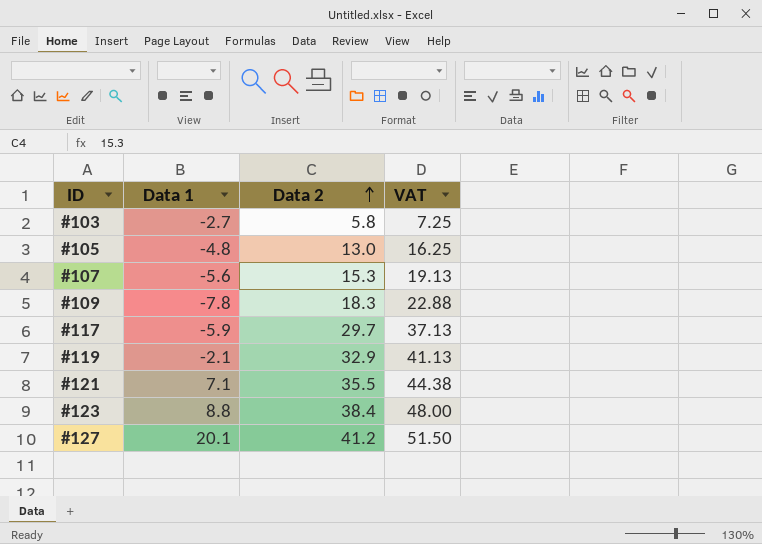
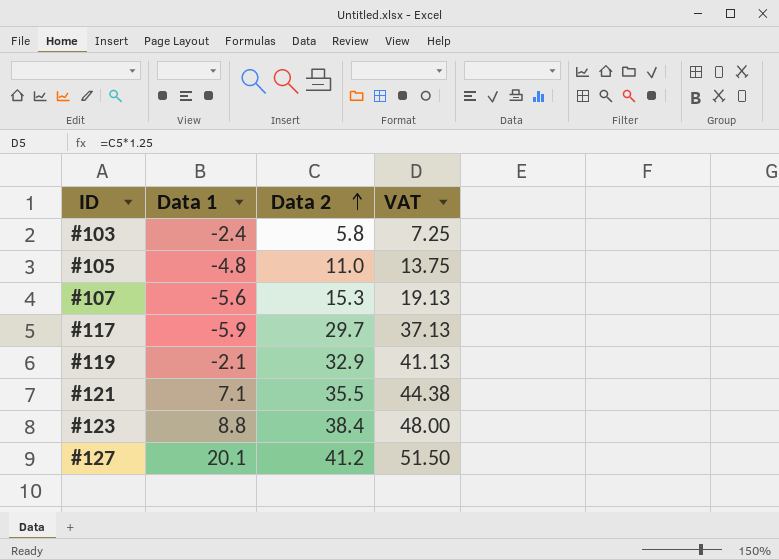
row #109: -7.8 | 18.3 | 22.88 -> none
#103 | Data 1: -2.7 -> -2.4
#105 | Data 2: 13.0 -> 11.0
#105 | VAT: 16.25 -> 13.75

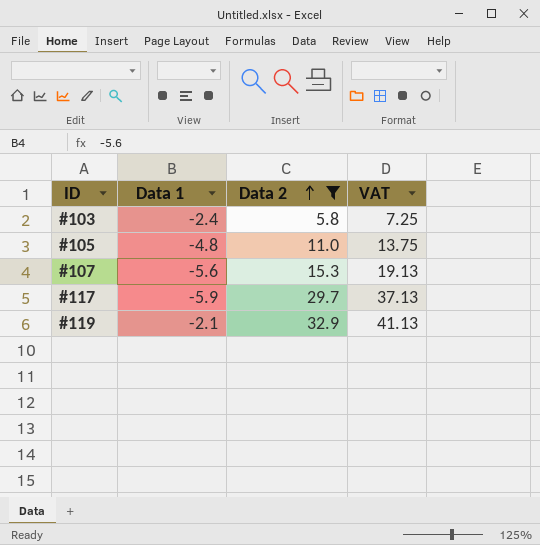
filter: none -> Data 2 <= 32.9

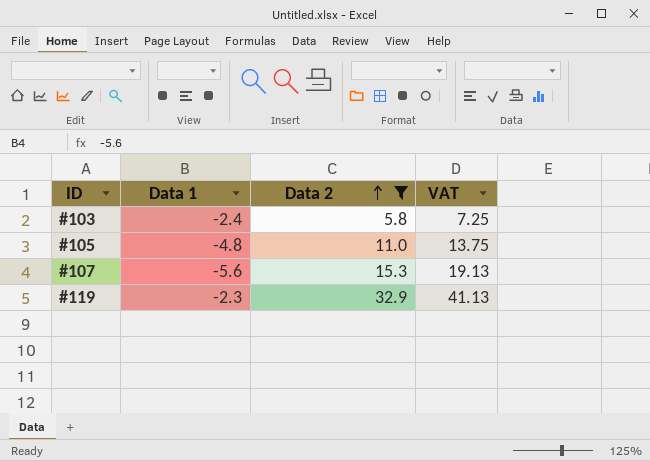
row #117: -5.9 | 29.7 | 37.13 -> none
#119 | Data 1: -2.1 -> -2.3

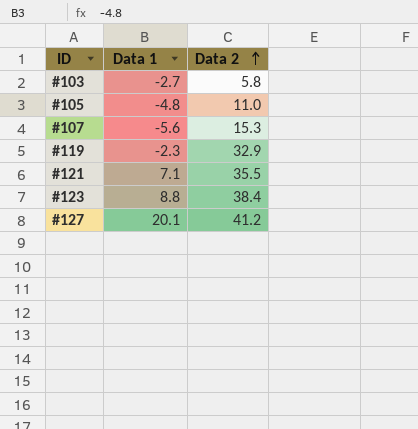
filter: Data 2 <= 32.9 -> none
column VAT | formula: [Data 2] * 1.25 -> none
#103 | Data 1: -2.4 -> -2.7

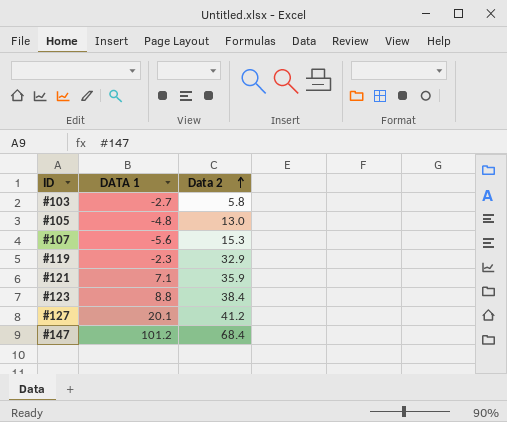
column name: Data 1 -> DATA 1
#105 | Data 2: 11.0 -> 13.0
#121 | Data 2: 35.5 -> 35.9
row #147: none -> 101.2 | 68.4

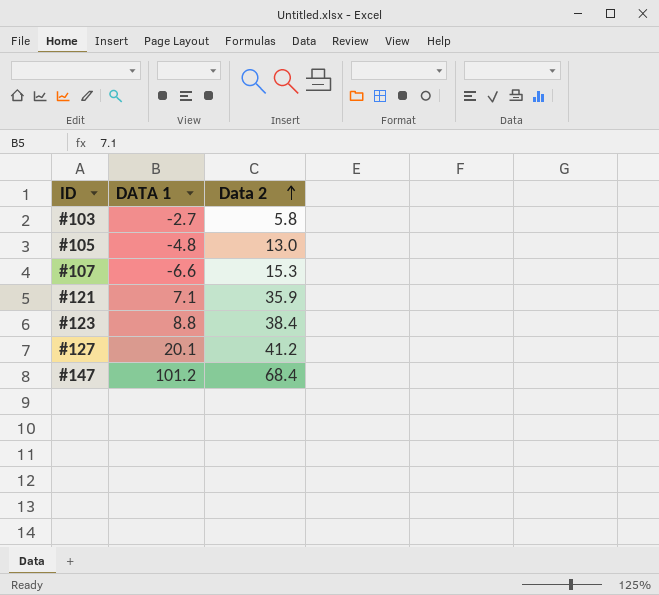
row #119: -2.3 | 32.9 -> none
#107 | DATA 1: -5.6 -> -6.6

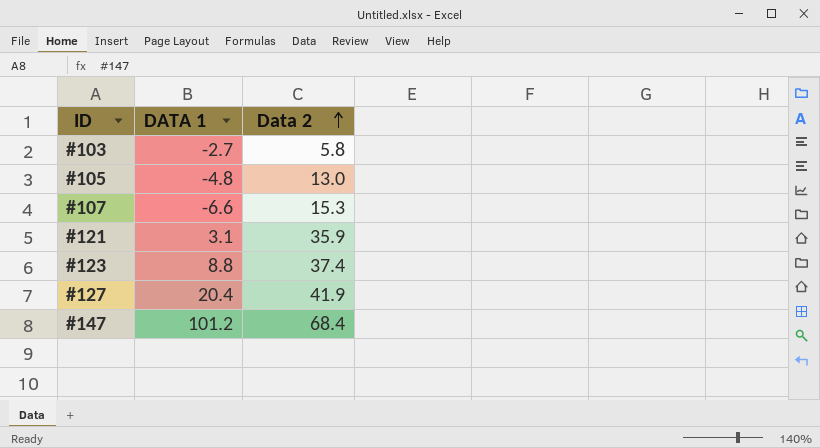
#121 | DATA 1: 7.1 -> 3.1
#123 | Data 2: 38.4 -> 37.4
#127 | DATA 1: 20.1 -> 20.4
#127 | Data 2: 41.2 -> 41.9

